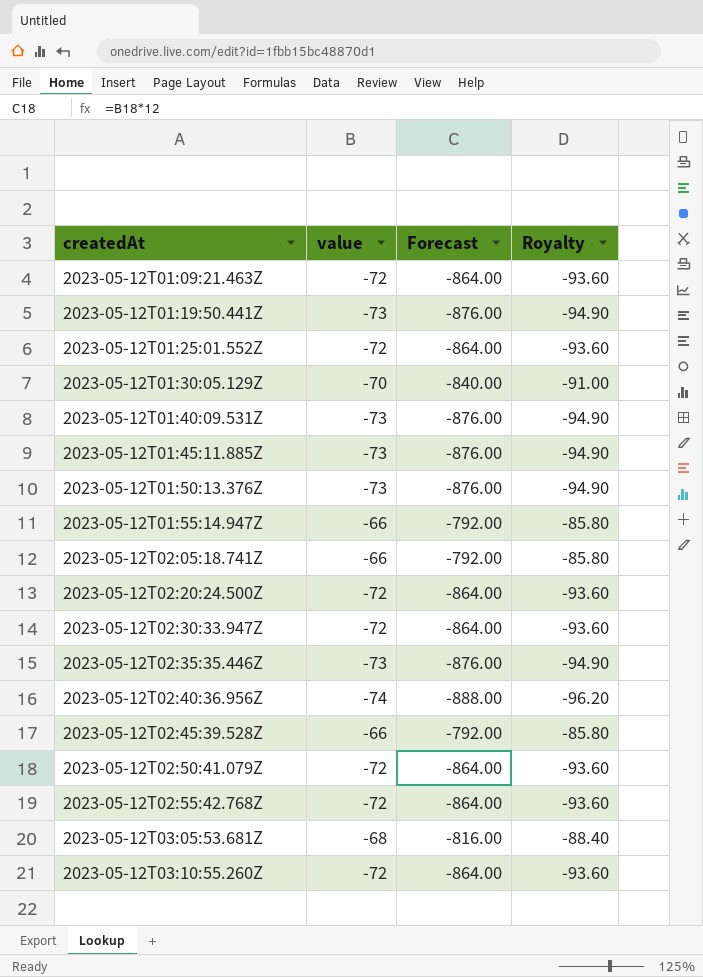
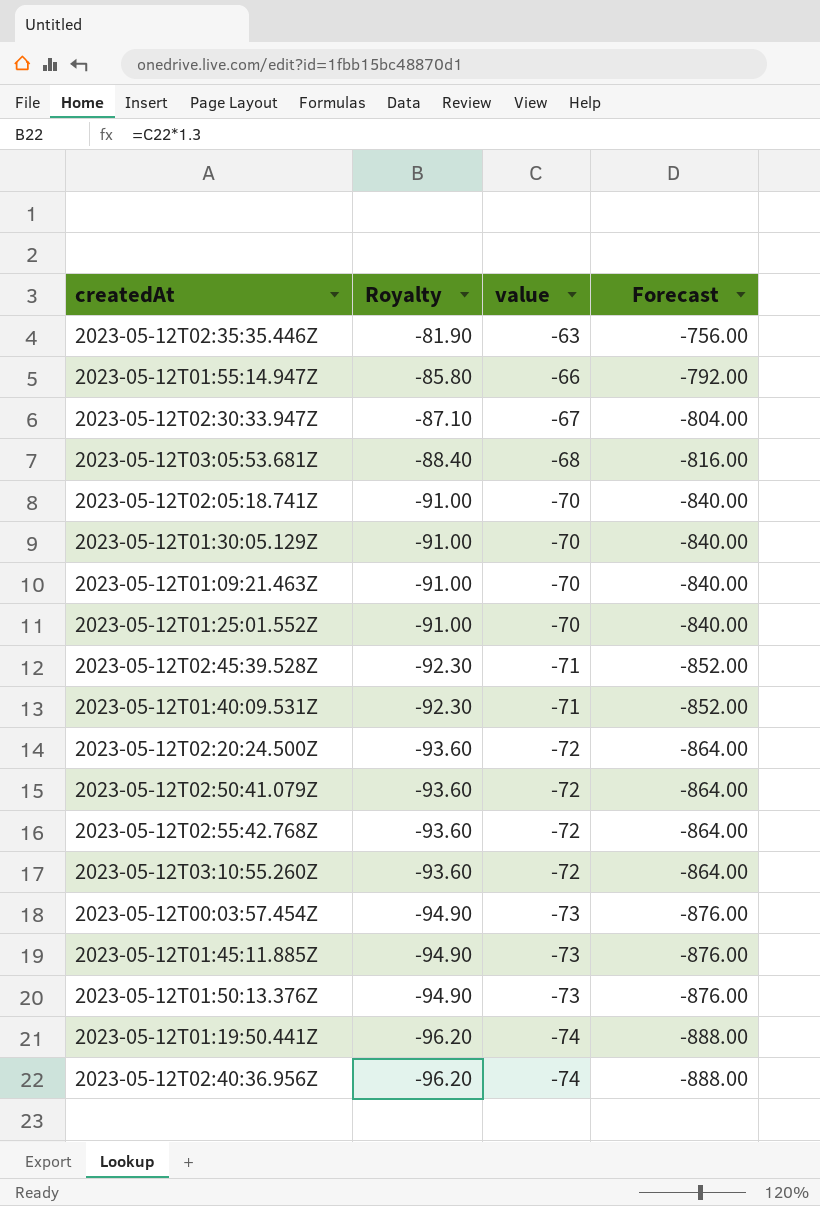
row order: createdAt ascending -> Royalty descending
column Royalty | position: 4 -> 2
2023-05-12T02:35:35.446Z | Royalty: -94.90 -> -81.90
2023-05-12T02:35:35.446Z | value: -73 -> -63
2023-05-12T02:35:35.446Z | Forecast: -876.00 -> -756.00
2023-05-12T02:30:33.947Z | Royalty: -93.60 -> -87.10
2023-05-12T02:30:33.947Z | value: -72 -> -67
2023-05-12T02:30:33.947Z | Forecast: -864.00 -> -804.00
2023-05-12T02:05:18.741Z | Royalty: -85.80 -> -91.00
2023-05-12T02:05:18.741Z | value: -66 -> -70
2023-05-12T02:05:18.741Z | Forecast: -792.00 -> -840.00
2023-05-12T01:09:21.463Z | Royalty: -93.60 -> -91.00
2023-05-12T01:09:21.463Z | value: -72 -> -70
2023-05-12T01:09:21.463Z | Forecast: -864.00 -> -840.00
2023-05-12T01:25:01.552Z | Royalty: -93.60 -> -91.00
2023-05-12T01:25:01.552Z | value: -72 -> -70
2023-05-12T01:25:01.552Z | Forecast: -864.00 -> -840.00
2023-05-12T02:45:39.528Z | Royalty: -85.80 -> -92.30
2023-05-12T02:45:39.528Z | value: -66 -> -71
2023-05-12T02:45:39.528Z | Forecast: -792.00 -> -852.00
2023-05-12T01:40:09.531Z | Royalty: -94.90 -> -92.30
2023-05-12T01:40:09.531Z | value: -73 -> -71
2023-05-12T01:40:09.531Z | Forecast: -876.00 -> -852.00
row 2023-05-12T00:03:57.454Z: none -> -94.90 | -73 | -876.00
2023-05-12T01:19:50.441Z | Royalty: -94.90 -> -96.20
2023-05-12T01:19:50.441Z | value: -73 -> -74
2023-05-12T01:19:50.441Z | Forecast: -876.00 -> -888.00

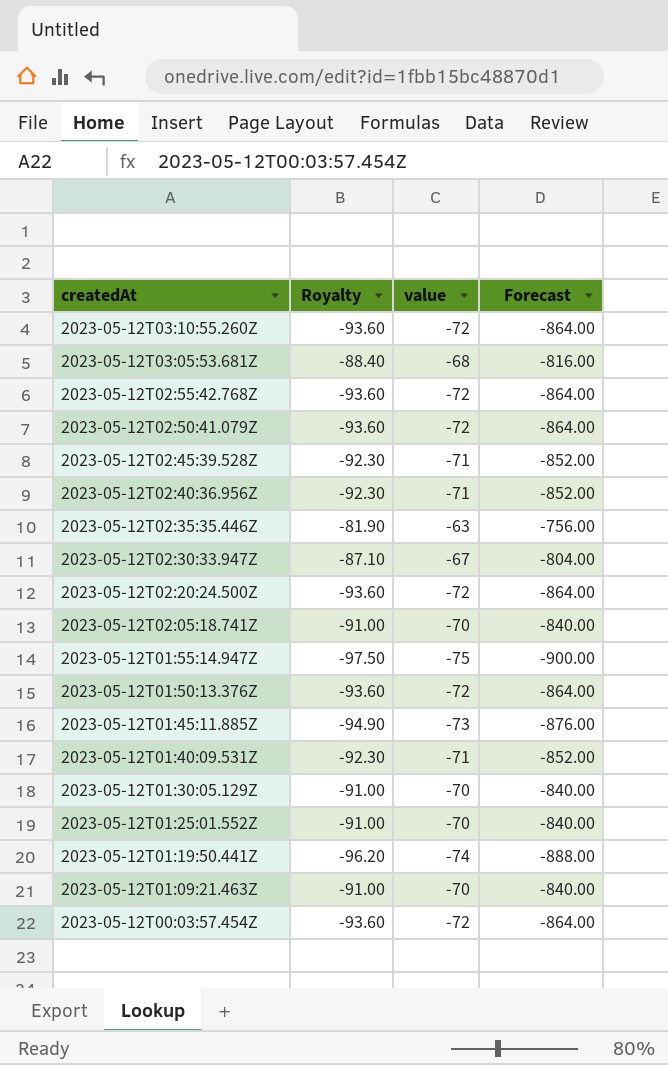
row order: Royalty descending -> createdAt descending
2023-05-12T02:40:36.956Z | Royalty: -96.20 -> -92.30
2023-05-12T02:40:36.956Z | value: -74 -> -71
2023-05-12T02:40:36.956Z | Forecast: -888.00 -> -852.00
2023-05-12T01:55:14.947Z | Royalty: -85.80 -> -97.50
2023-05-12T01:55:14.947Z | value: -66 -> -75
2023-05-12T01:55:14.947Z | Forecast: -792.00 -> -900.00
2023-05-12T01:50:13.376Z | Royalty: -94.90 -> -93.60
2023-05-12T01:50:13.376Z | value: -73 -> -72
2023-05-12T01:50:13.376Z | Forecast: -876.00 -> -864.00
2023-05-12T00:03:57.454Z | Royalty: -94.90 -> -93.60
2023-05-12T00:03:57.454Z | value: -73 -> -72
2023-05-12T00:03:57.454Z | Forecast: -876.00 -> -864.00

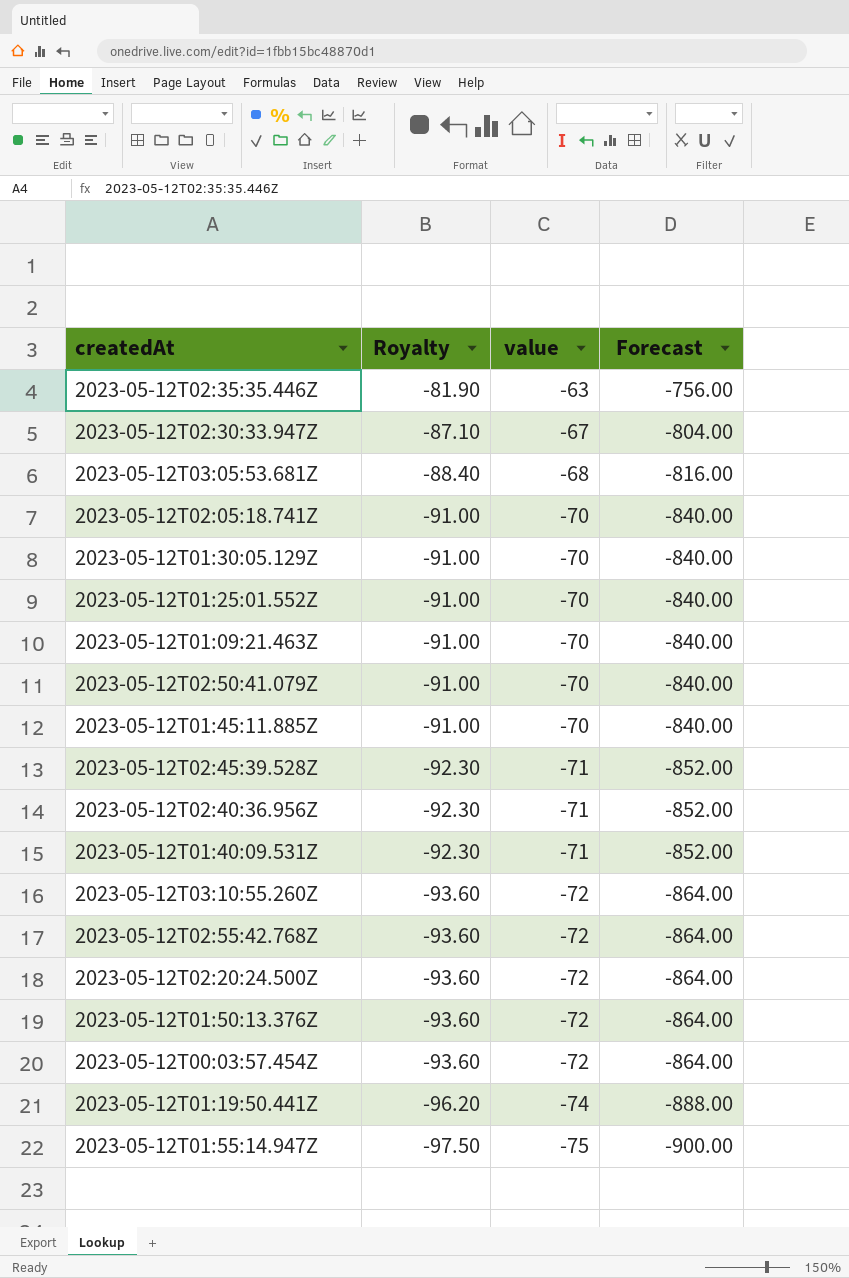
row order: createdAt descending -> Royalty descending
2023-05-12T02:50:41.079Z | Royalty: -93.60 -> -91.00
2023-05-12T02:50:41.079Z | value: -72 -> -70
2023-05-12T02:50:41.079Z | Forecast: -864.00 -> -840.00
2023-05-12T01:45:11.885Z | Royalty: -94.90 -> -91.00
2023-05-12T01:45:11.885Z | value: -73 -> -70
2023-05-12T01:45:11.885Z | Forecast: -876.00 -> -840.00

